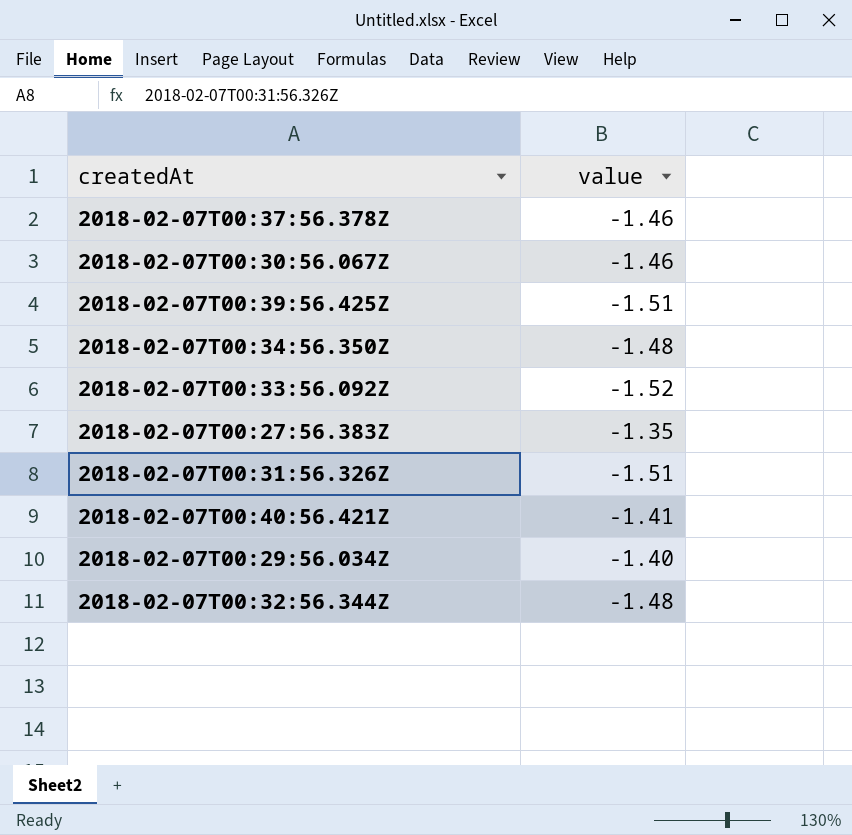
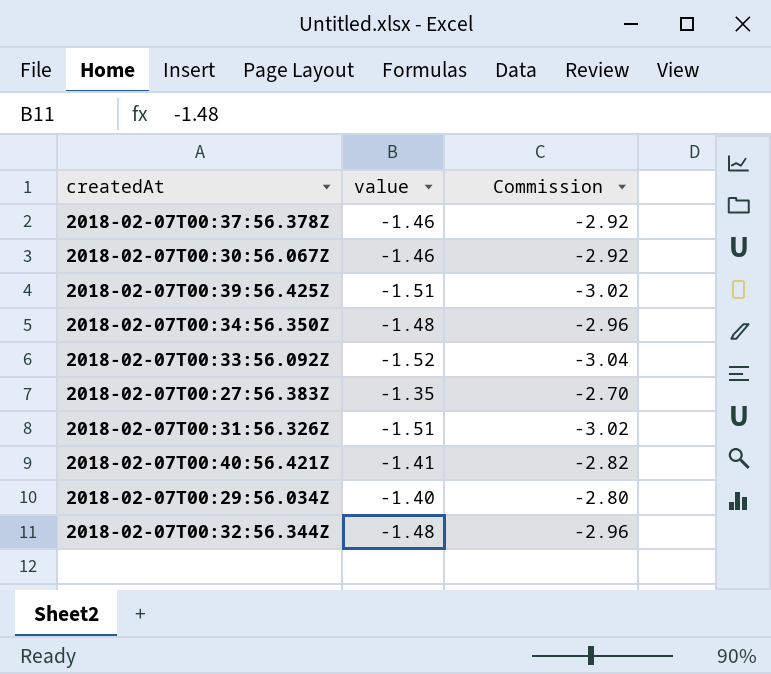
column Commission | formula: none -> [value] * 2

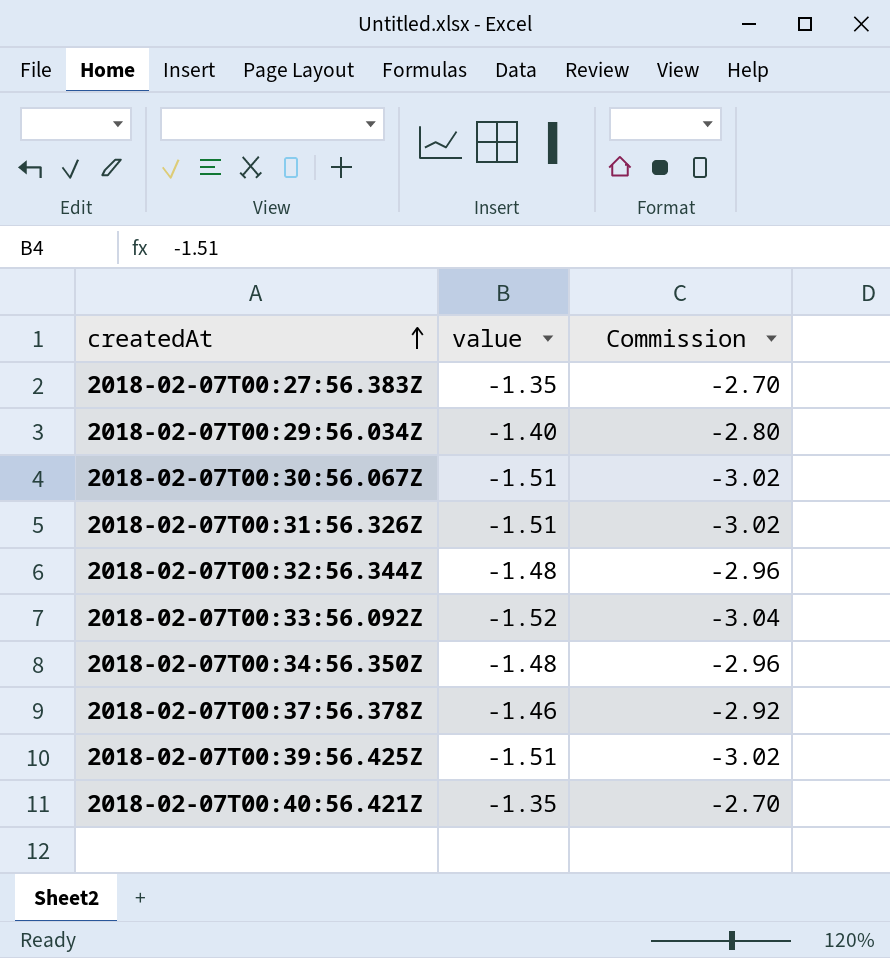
row order: none -> createdAt ascending
2018-02-07T00:30:56.067Z | value: -1.46 -> -1.51
2018-02-07T00:30:56.067Z | Commission: -2.92 -> -3.02
2018-02-07T00:40:56.421Z | value: -1.41 -> -1.35
2018-02-07T00:40:56.421Z | Commission: -2.82 -> -2.70

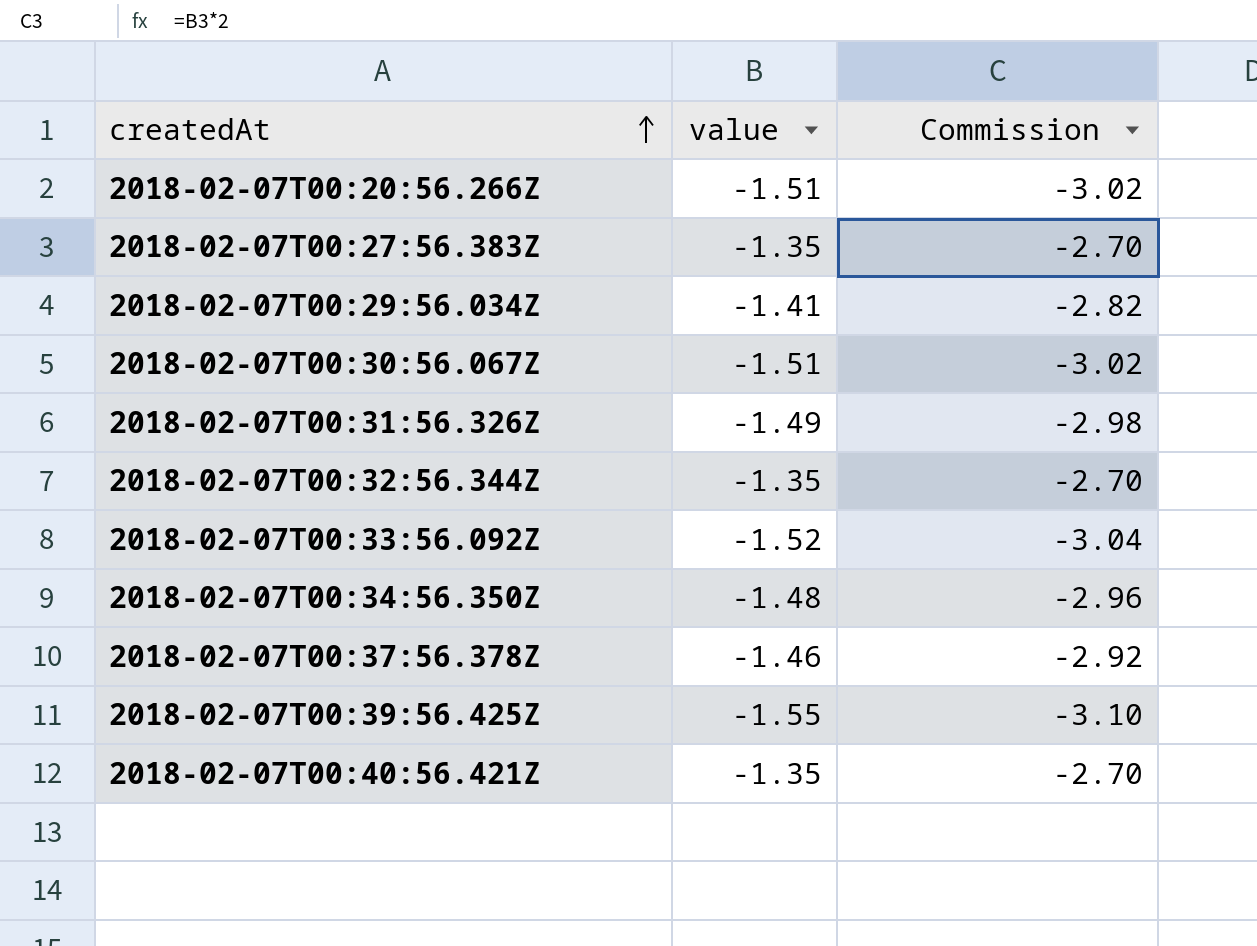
row 2018-02-07T00:20:56.266Z: none -> -1.51 | -3.02
2018-02-07T00:29:56.034Z | value: -1.40 -> -1.41
2018-02-07T00:29:56.034Z | Commission: -2.80 -> -2.82
2018-02-07T00:31:56.326Z | value: -1.51 -> -1.49
2018-02-07T00:31:56.326Z | Commission: -3.02 -> -2.98
2018-02-07T00:32:56.344Z | value: -1.48 -> -1.35
2018-02-07T00:32:56.344Z | Commission: -2.96 -> -2.70
2018-02-07T00:39:56.425Z | value: -1.51 -> -1.55
2018-02-07T00:39:56.425Z | Commission: -3.02 -> -3.10

